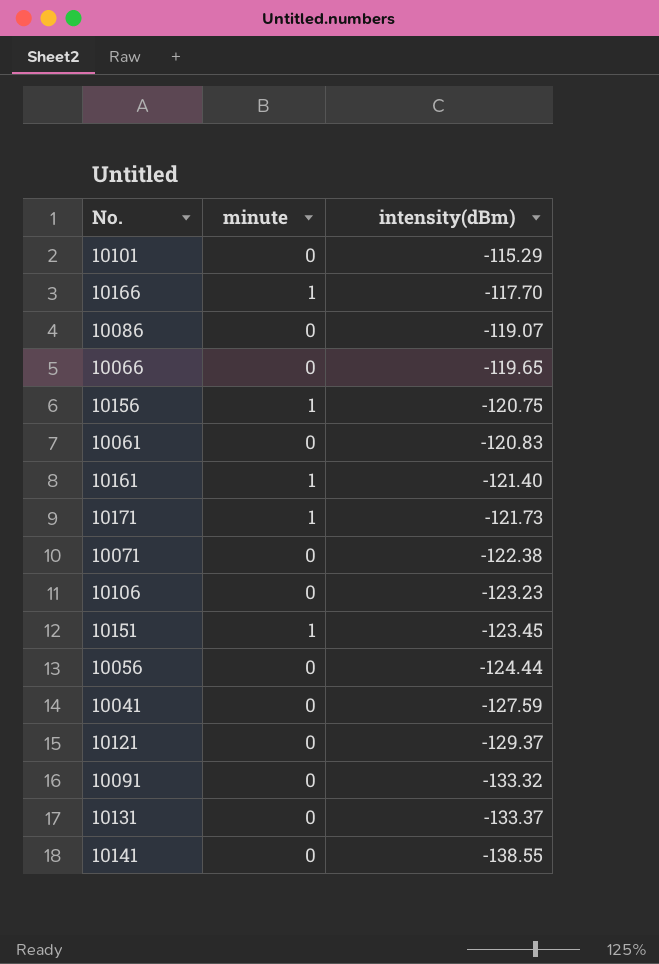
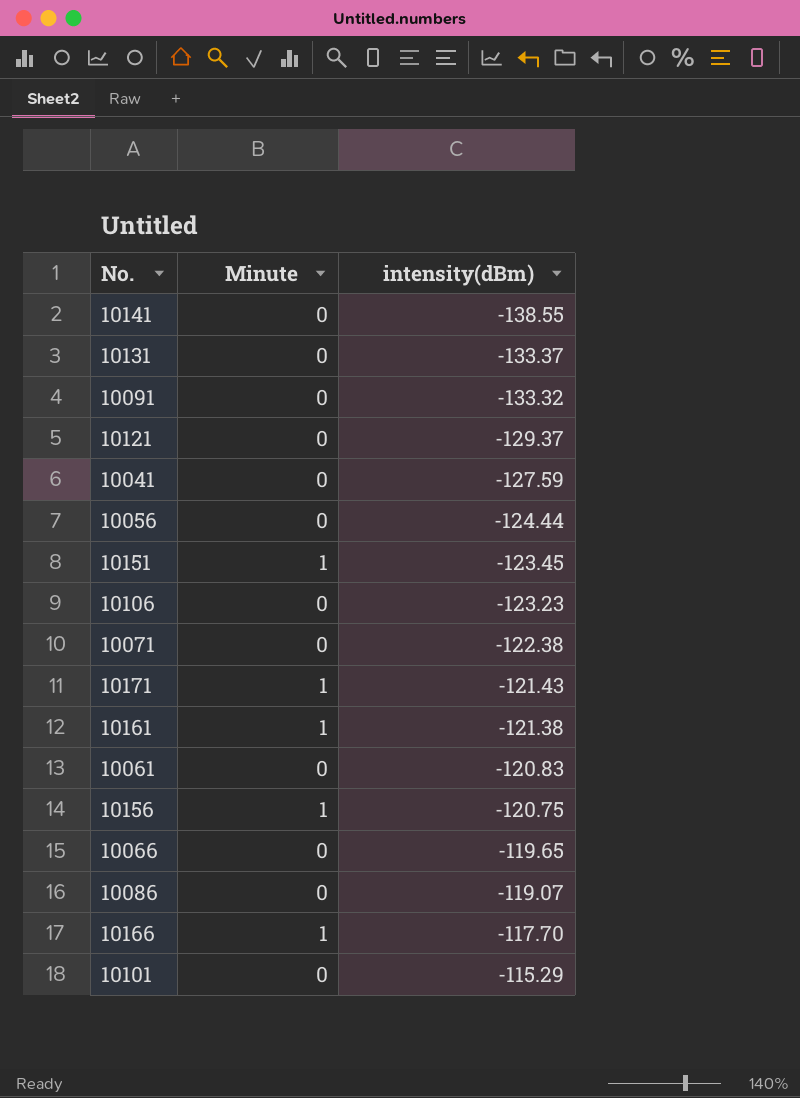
row order: intensity(dBm) descending -> intensity(dBm) ascending
column name: minute -> Minute
10171 | intensity(dBm): -121.73 -> -121.43
10161 | intensity(dBm): -121.40 -> -121.38

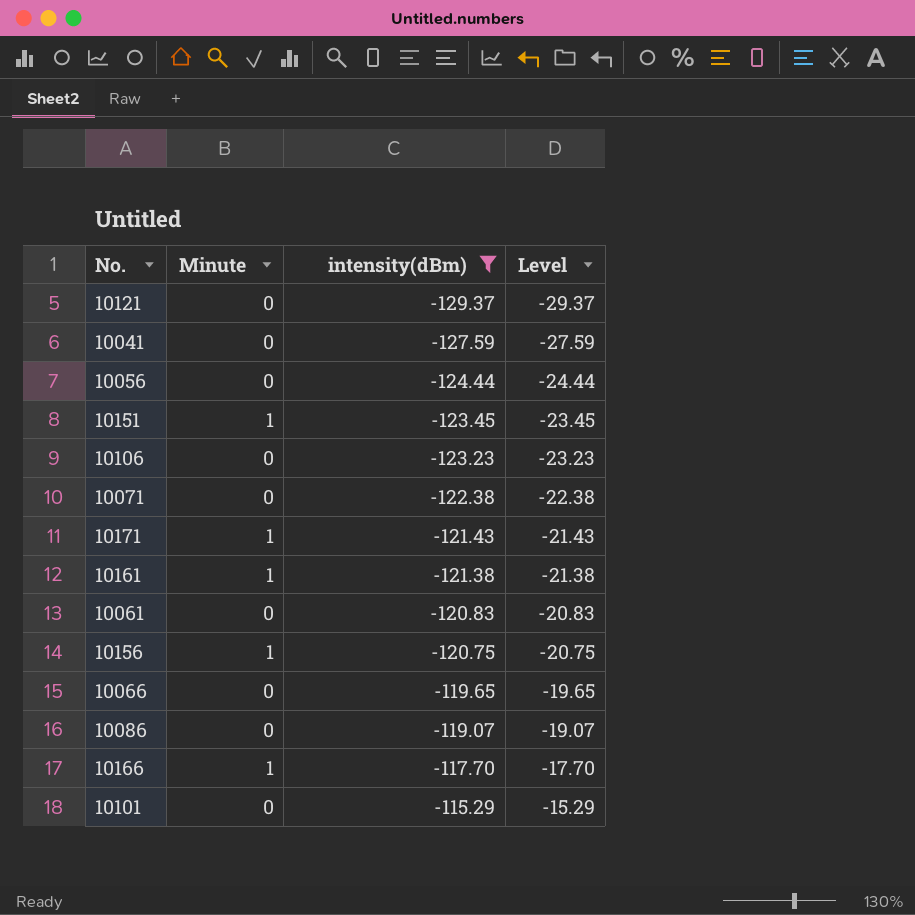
filter: none -> intensity(dBm) >= -129.37
column Level | formula: none -> [intensity(dBm)] + 100

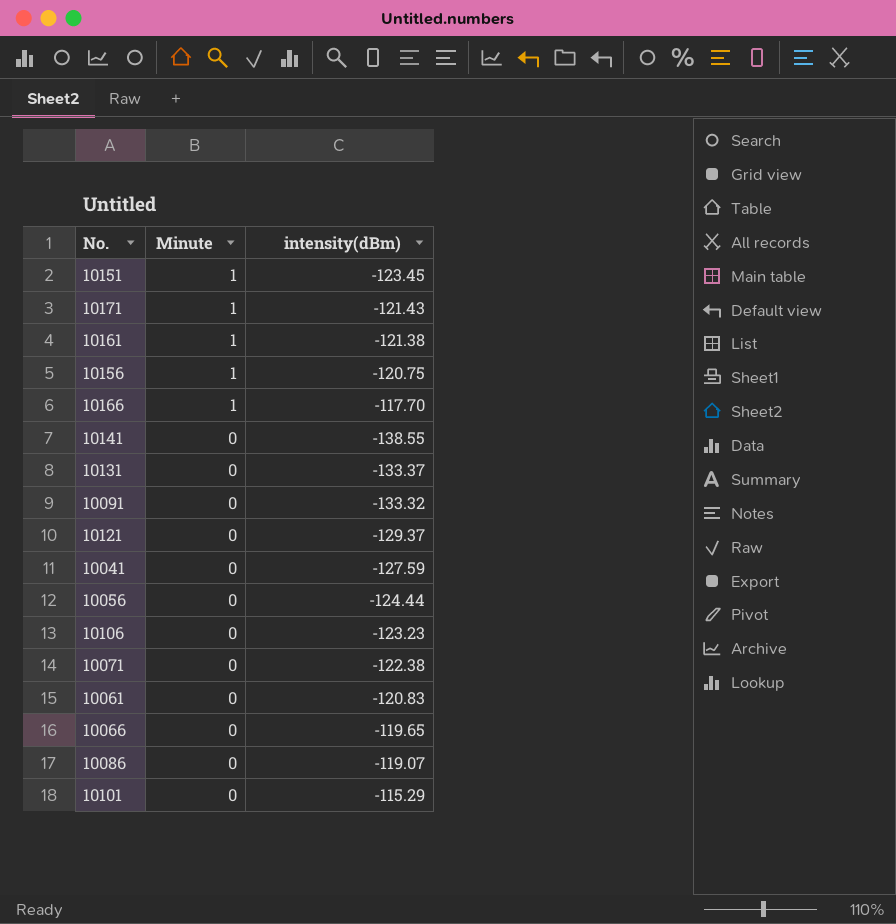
filter: intensity(dBm) >= -129.37 -> none
row order: intensity(dBm) ascending -> Minute descending
column Level | formula: [intensity(dBm)] + 100 -> none

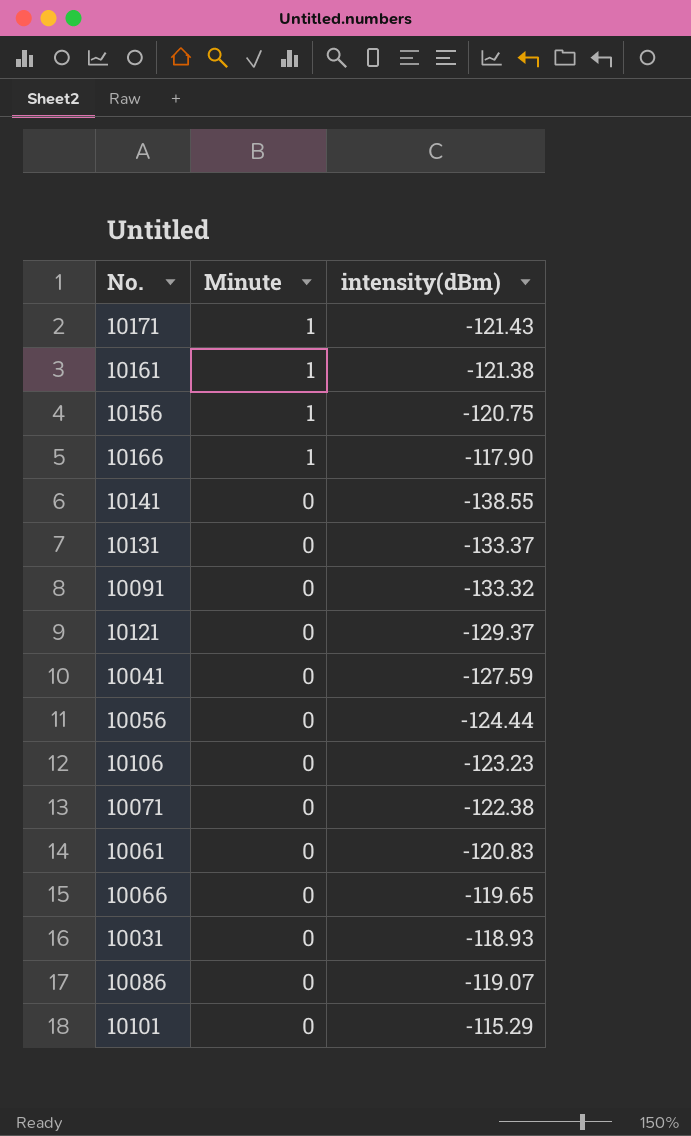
row 10151: 1 | -123.45 -> none
10166 | intensity(dBm): -117.70 -> -117.90
row 10031: none -> 0 | -118.93

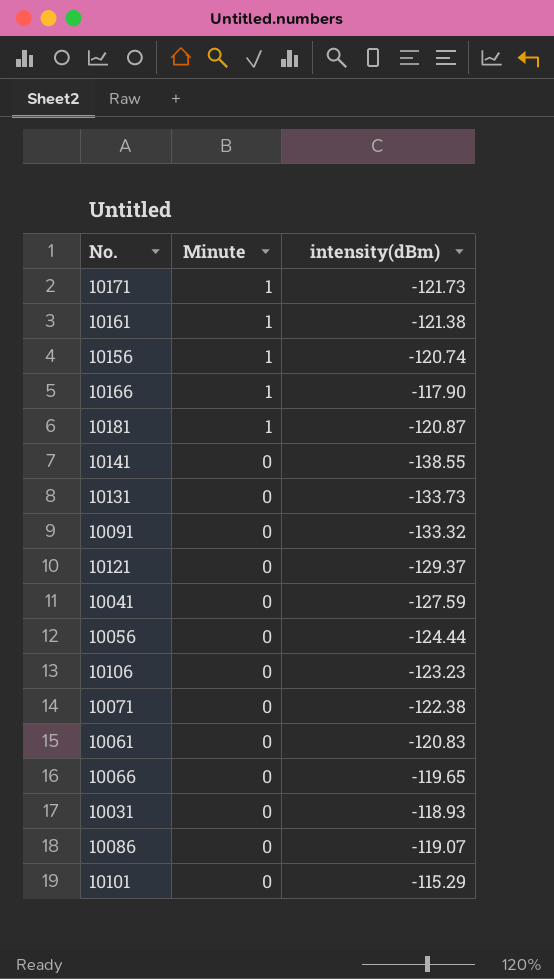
10171 | intensity(dBm): -121.43 -> -121.73
10156 | intensity(dBm): -120.75 -> -120.74
row 10181: none -> 1 | -120.87
10131 | intensity(dBm): -133.37 -> -133.73

